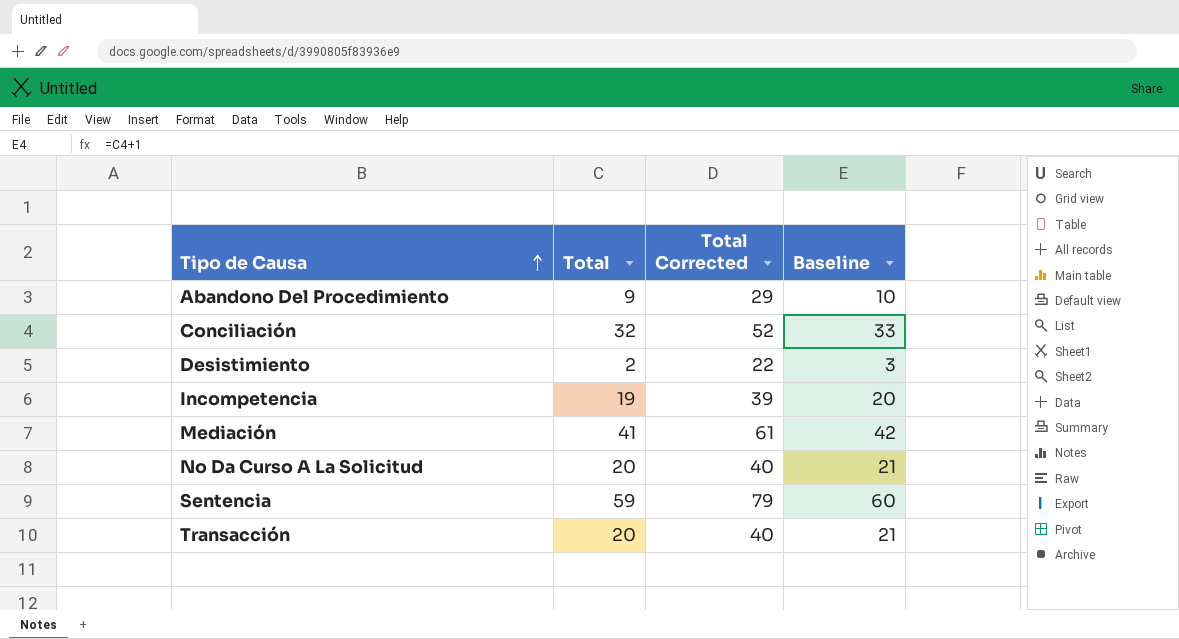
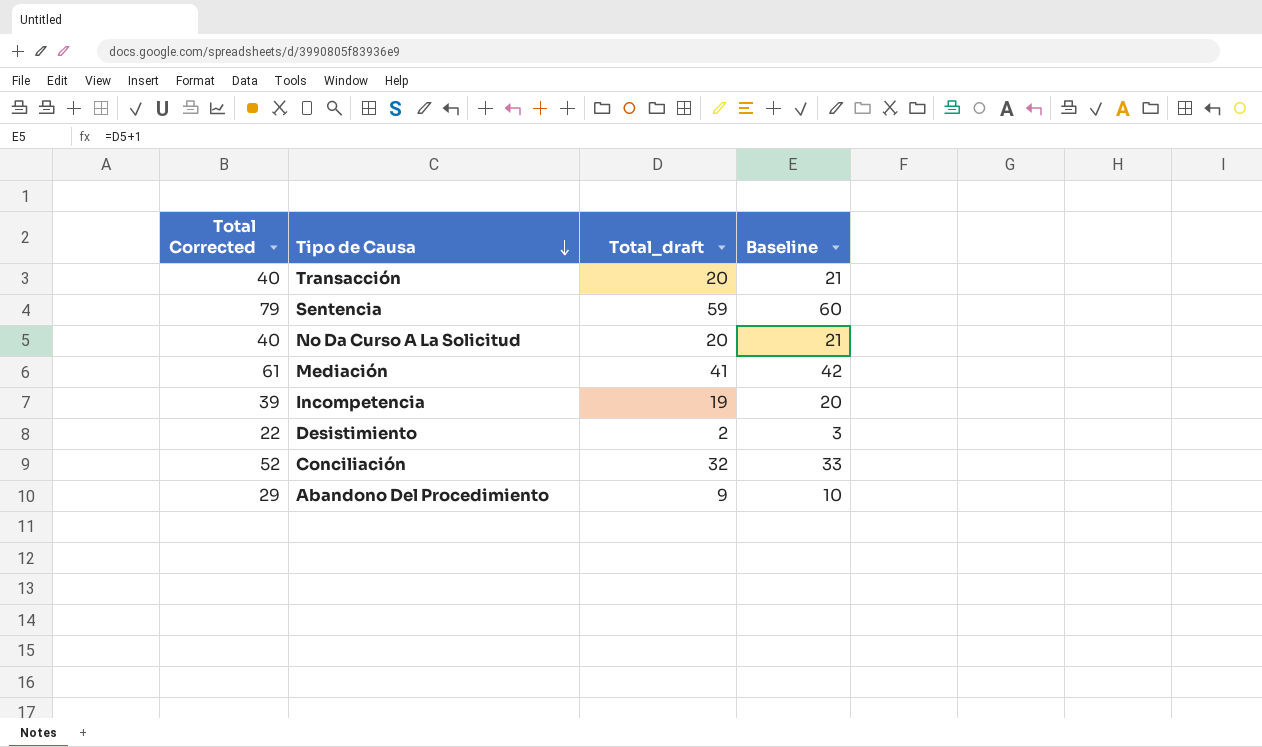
row order: Tipo de Causa ascending -> Tipo de Causa descending
column Total Corrected | position: 3 -> 1
column name: Total -> Total_draft

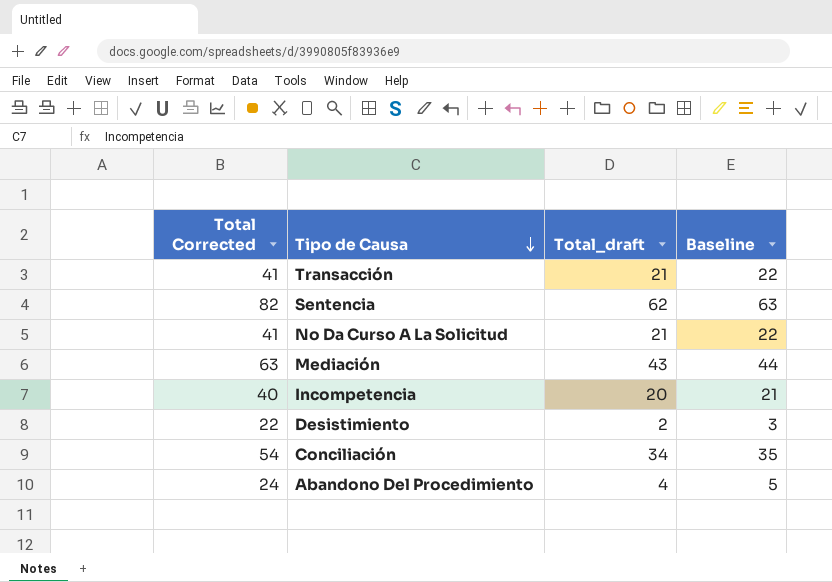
Transacción | Total Corrected: 40 -> 41
Transacción | Total_draft: 20 -> 21
Transacción | Baseline: 21 -> 22
Sentencia | Total Corrected: 79 -> 82
Sentencia | Total_draft: 59 -> 62
Sentencia | Baseline: 60 -> 63
No Da Curso A La Solicitud | Total Corrected: 40 -> 41
No Da Curso A La Solicitud | Total_draft: 20 -> 21
No Da Curso A La Solicitud | Baseline: 21 -> 22
Mediación | Total Corrected: 61 -> 63
Mediación | Total_draft: 41 -> 43
Mediación | Baseline: 42 -> 44
Incompetencia | Total Corrected: 39 -> 40
Incompetencia | Total_draft: 19 -> 20
Incompetencia | Baseline: 20 -> 21
Conciliación | Total Corrected: 52 -> 54
Conciliación | Total_draft: 32 -> 34
Conciliación | Baseline: 33 -> 35
Abandono Del Procedimiento | Total Corrected: 29 -> 24
Abandono Del Procedimiento | Total_draft: 9 -> 4
Abandono Del Procedimiento | Baseline: 10 -> 5

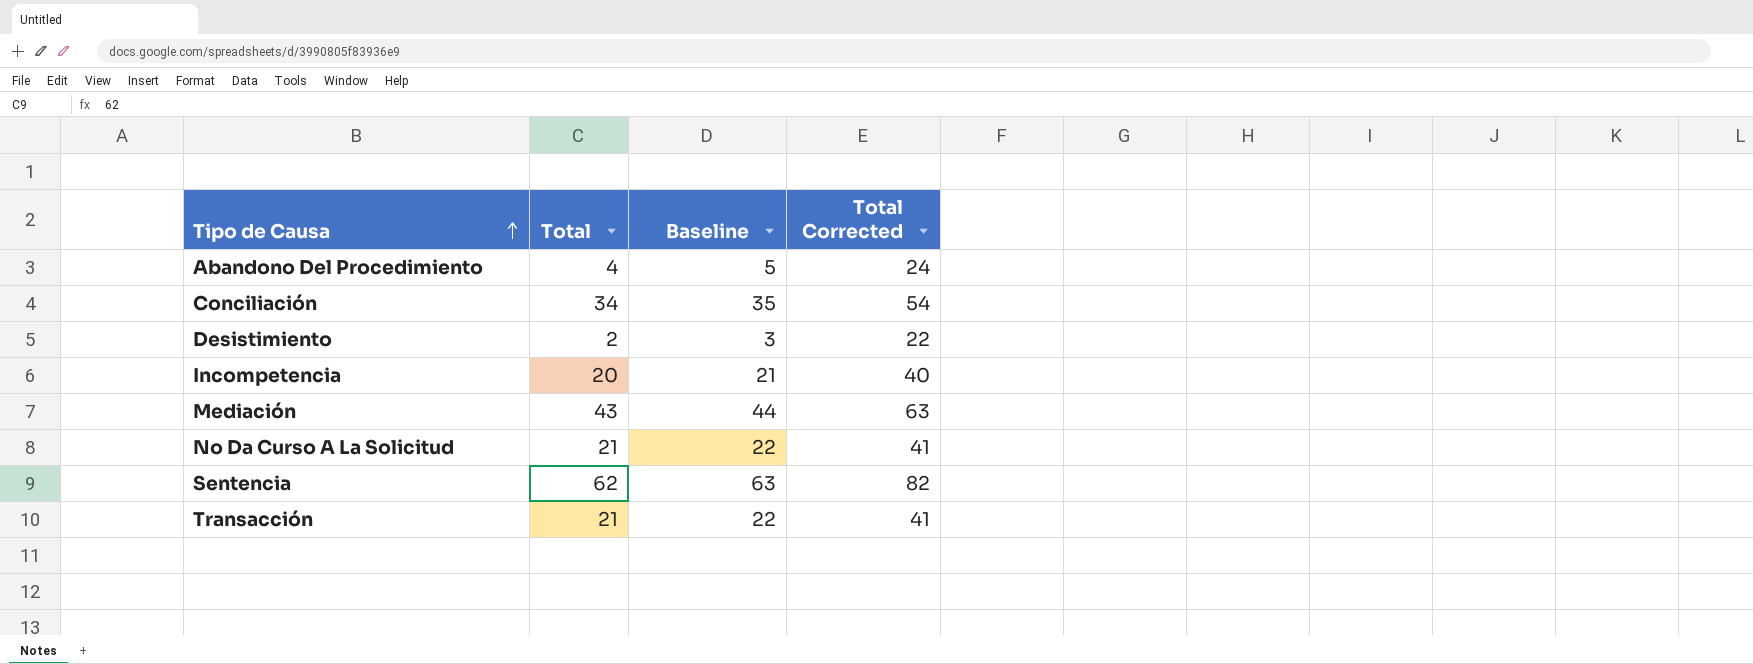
row order: Tipo de Causa descending -> Tipo de Causa ascending
column name: Total_draft -> Total
column Total Corrected | position: 1 -> 4

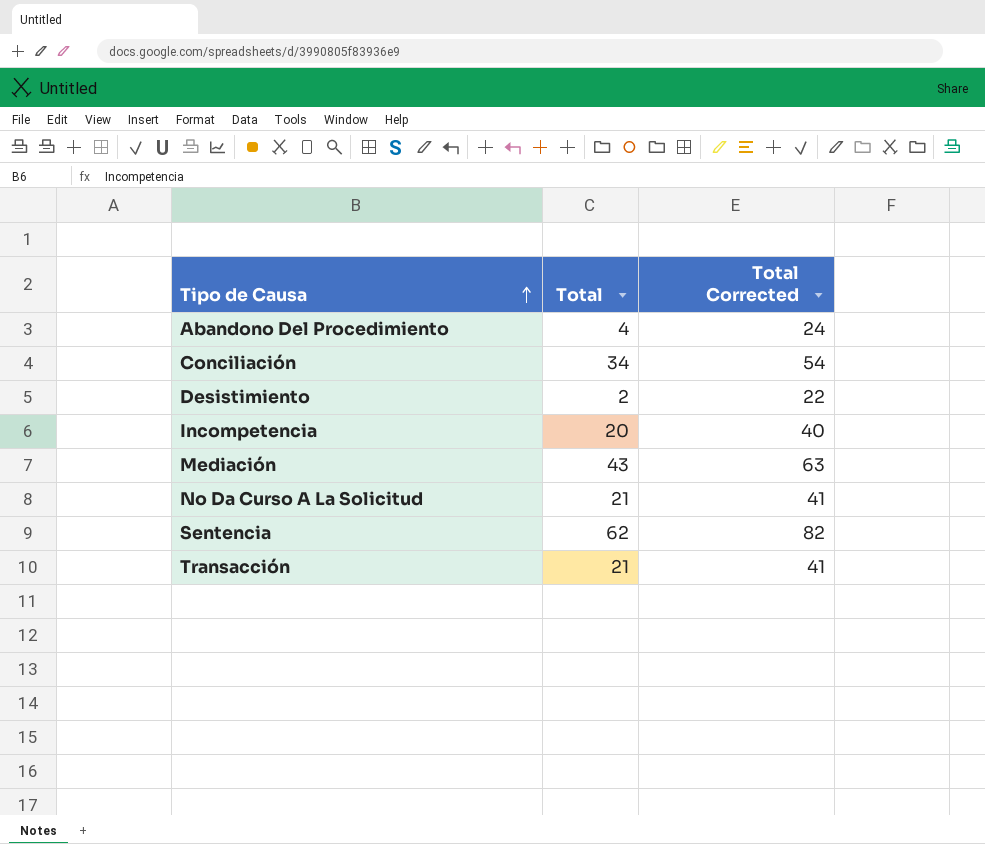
column Baseline | formula: [Total] + 1 -> none

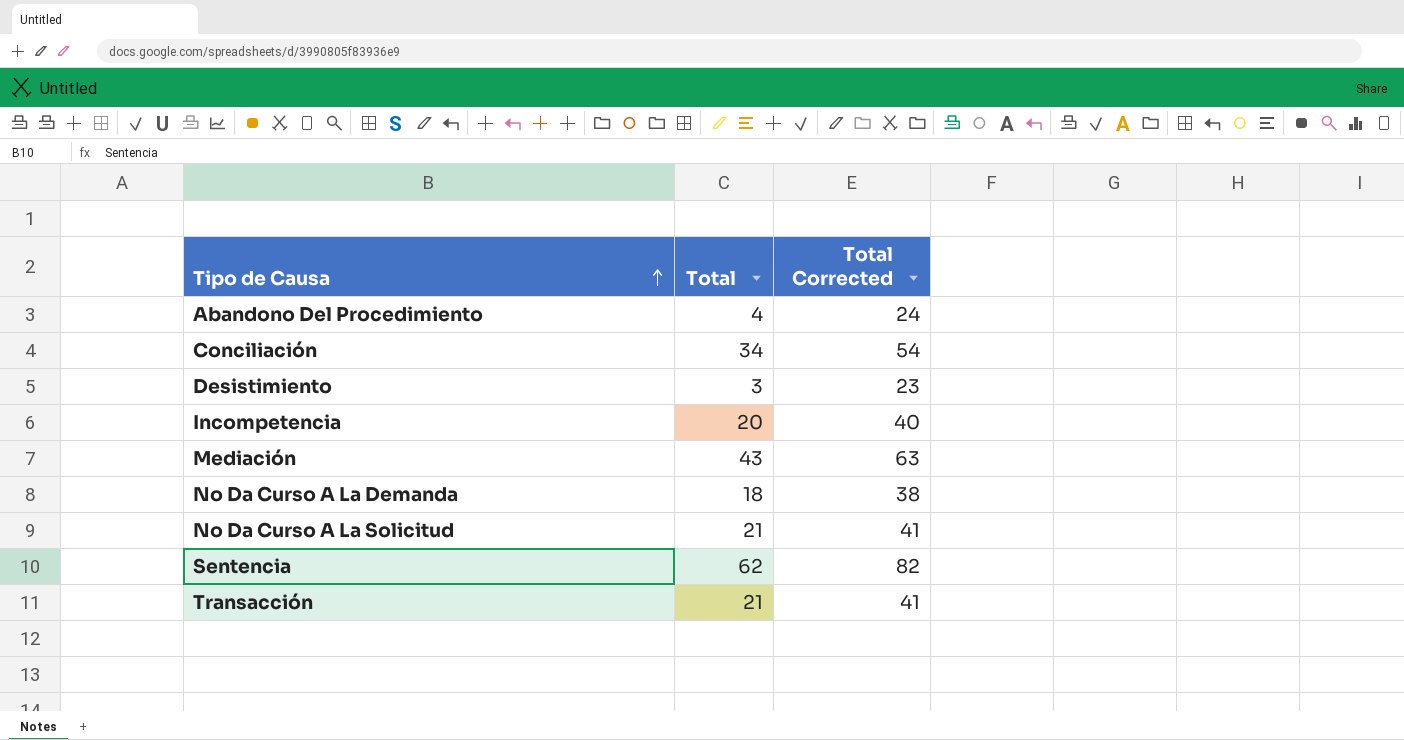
Desistimiento | Total: 2 -> 3
Desistimiento | Total Corrected: 22 -> 23
row No Da Curso A La Demanda: none -> 18 | 38

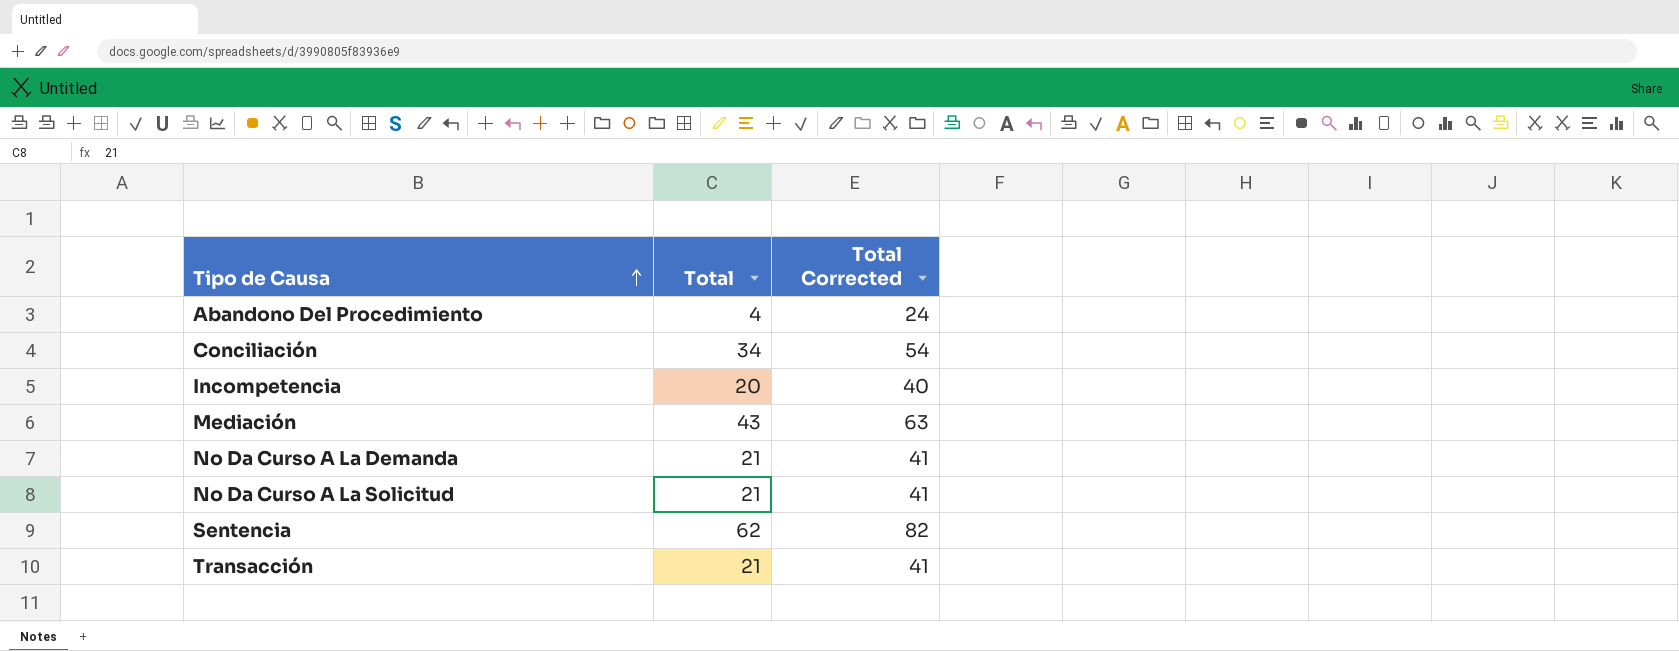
row Desistimiento: 3 | 23 -> none
No Da Curso A La Demanda | Total: 18 -> 21
No Da Curso A La Demanda | Total Corrected: 38 -> 41

